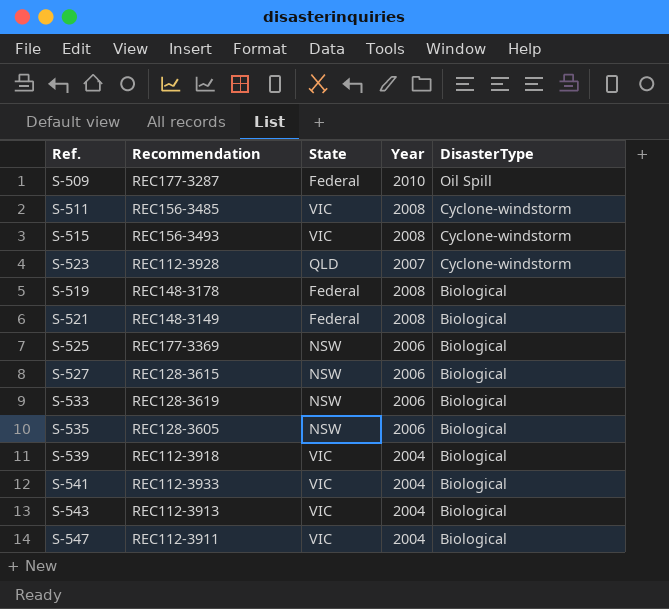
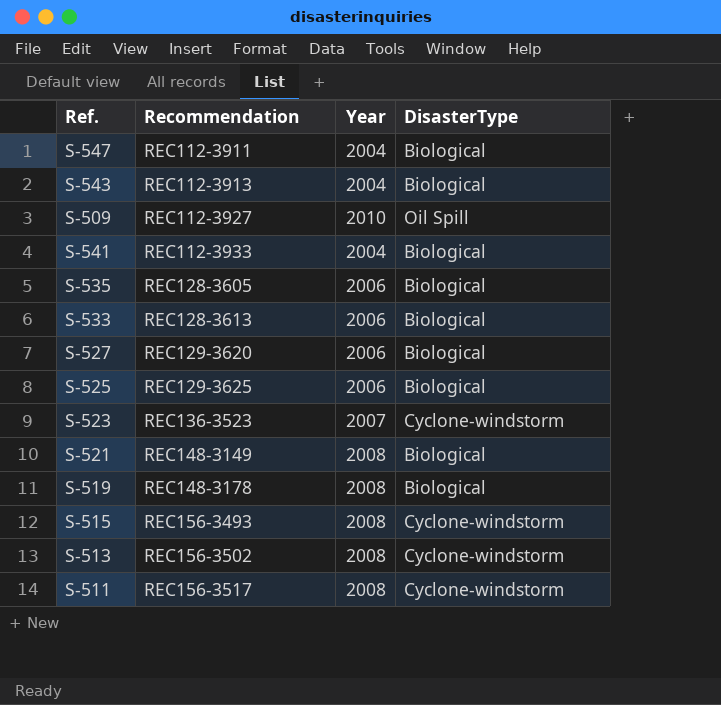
row order: DisasterType descending -> Recommendation ascending
column State | position: 3 -> none
row S-539: REC112-3918 | VIC | 2004 | Biological -> none
S-509 | Recommendation: REC177-3287 -> REC112-3927
S-533 | Recommendation: REC128-3619 -> REC128-3613
S-527 | Recommendation: REC128-3615 -> REC129-3620
S-525 | Recommendation: REC177-3369 -> REC129-3625
S-523 | Recommendation: REC112-3928 -> REC136-3523
row S-513: none -> REC156-3502 | 2008 | Cyclone-windstorm
S-511 | Recommendation: REC156-3485 -> REC156-3517

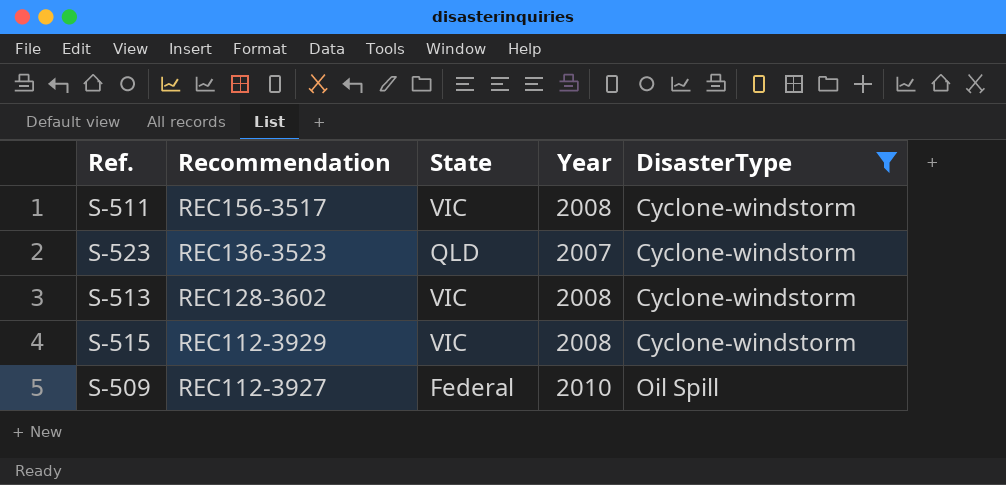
filter: none -> DisasterType != Biological
row order: Recommendation ascending -> Recommendation descending
column State | position: none -> 3
S-513 | Recommendation: REC156-3502 -> REC128-3602
S-515 | Recommendation: REC156-3493 -> REC112-3929

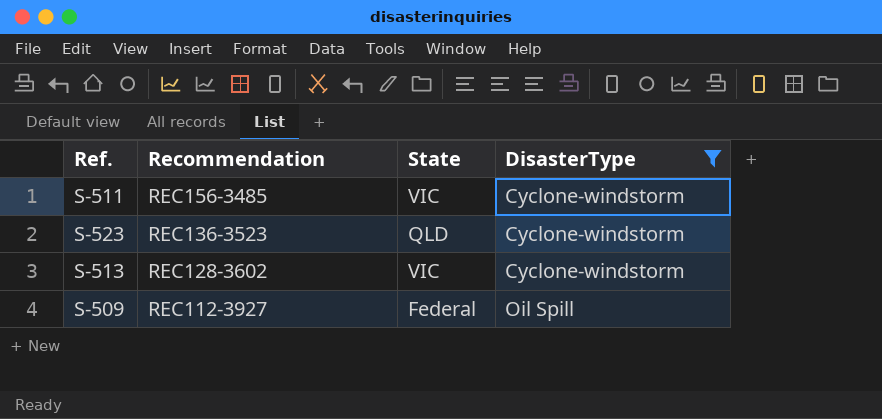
column Year | position: 4 -> none
row S-515: REC112-3929 | VIC | 2008 | Cyclone-windstorm -> none
S-511 | Recommendation: REC156-3517 -> REC156-3485

